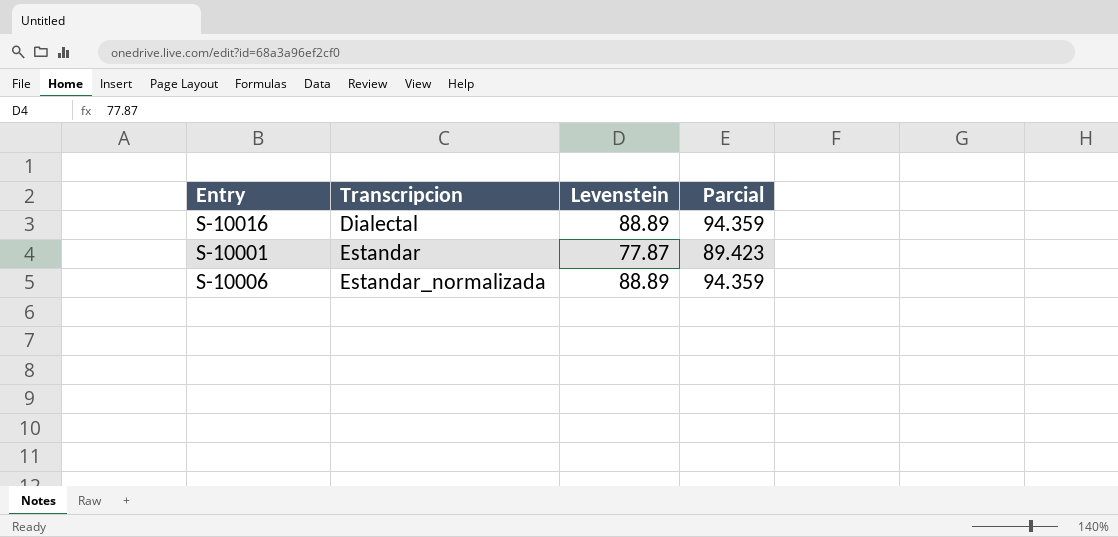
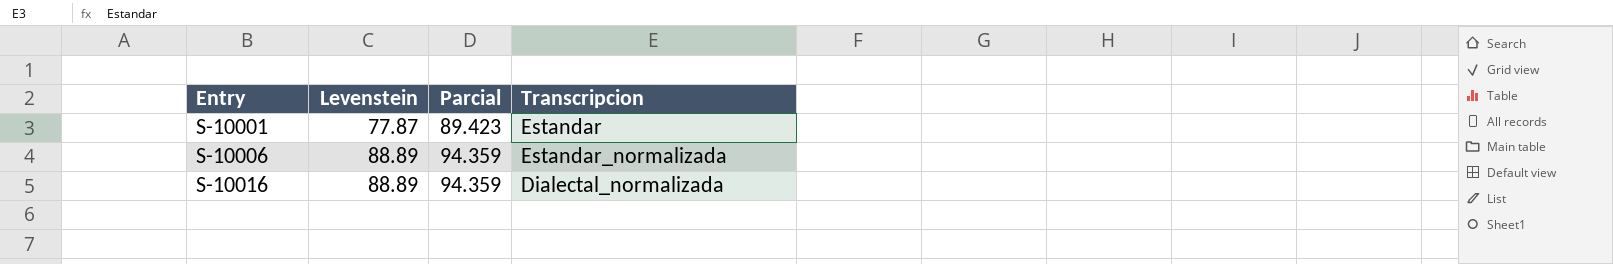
row order: Transcripcion ascending -> Entry ascending
column Transcripcion | position: 2 -> 4
S-10016 | Transcripcion: Dialectal -> Dialectal_normalizada

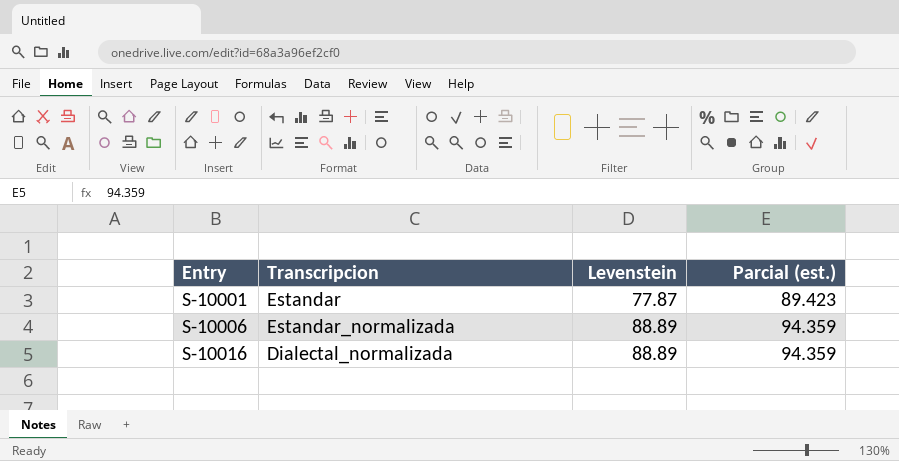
column Transcripcion | position: 4 -> 2
column name: Parcial -> Parcial (est.)

